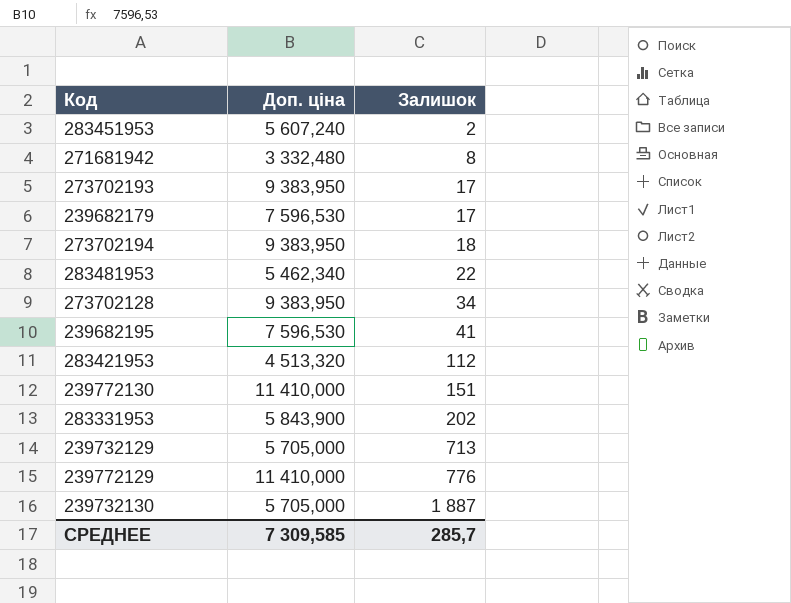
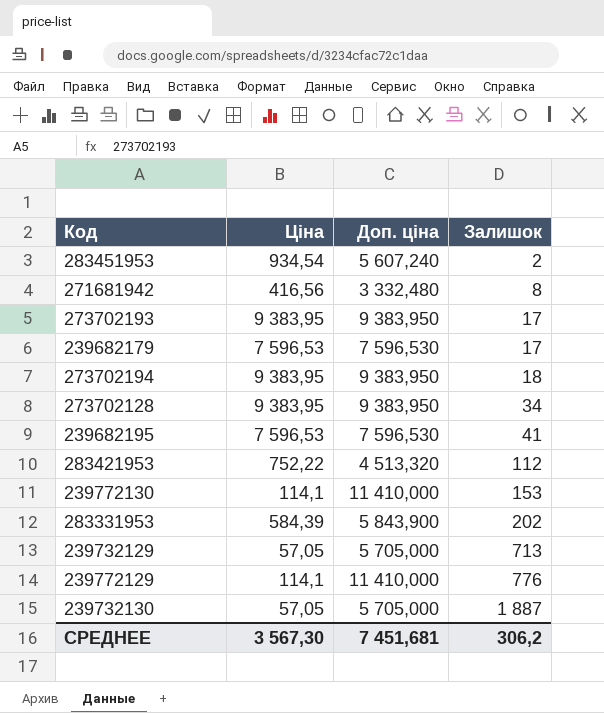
column Ціна | position: none -> 2
row 283481953: 5 462,340 | 22 -> none
239772130 | Залишок: 151 -> 153
СРЕДНЕЕ | Доп. ціна: 7 309,585 -> 7 451,681
СРЕДНЕЕ | Залишок: 285,7 -> 306,2

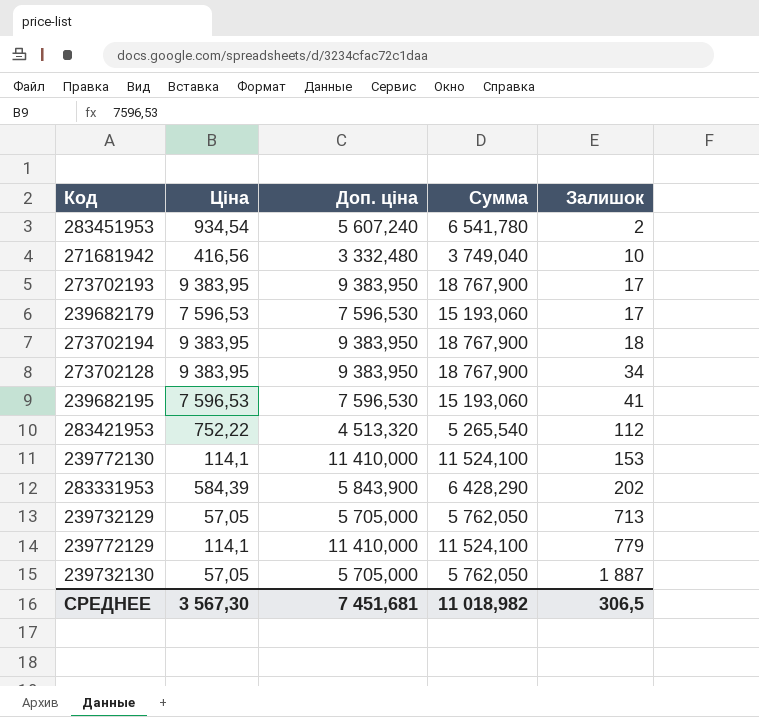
column Сумма | formula: none -> [Ціна] + [Доп. ціна]
271681942 | Залишок: 8 -> 10
239772129 | Залишок: 776 -> 779
СРЕДНЕЕ | Залишок: 306,2 -> 306,5

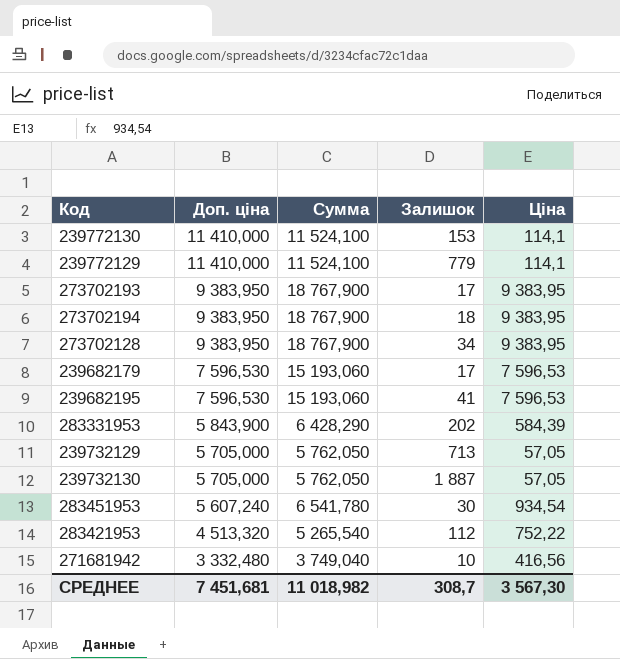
row order: Залишок ascending -> Доп. ціна descending
column Ціна | position: 2 -> 5
283451953 | Залишок: 2 -> 30
СРЕДНЕЕ | Залишок: 306,5 -> 308,7

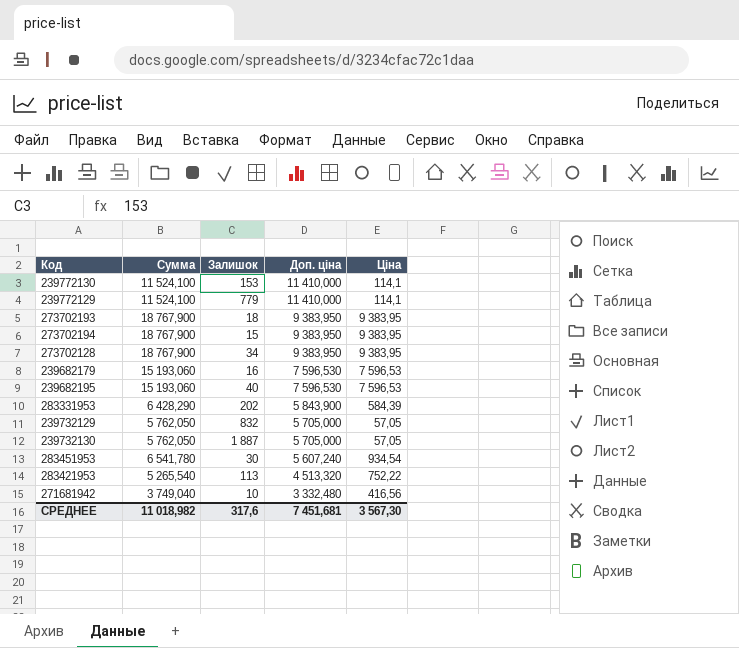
column Доп. ціна | position: 2 -> 4
273702193 | Залишок: 17 -> 18
273702194 | Залишок: 18 -> 15
239682179 | Залишок: 17 -> 16
239682195 | Залишок: 41 -> 40
239732129 | Залишок: 713 -> 832
283421953 | Залишок: 112 -> 113
СРЕДНЕЕ | Залишок: 308,7 -> 317,6

